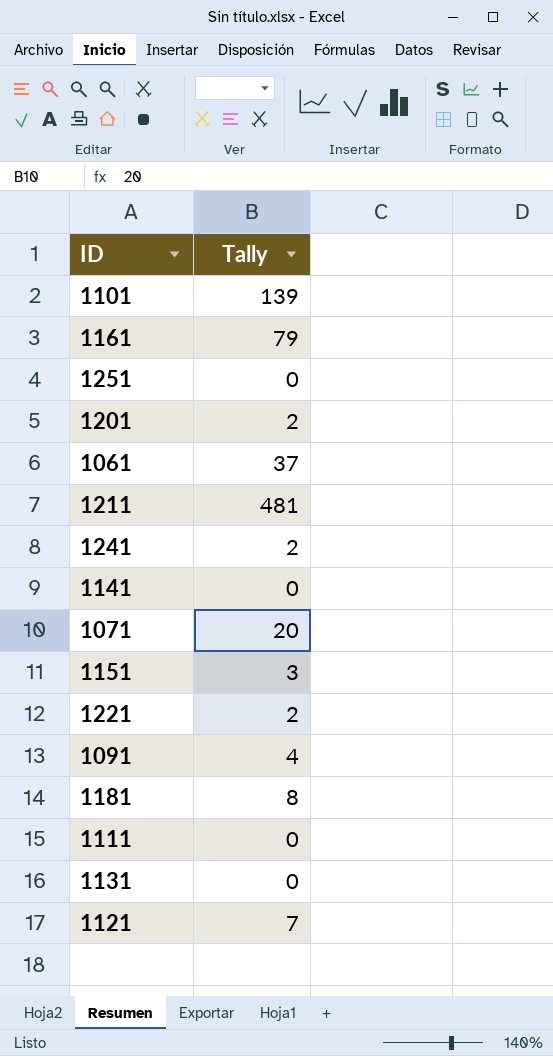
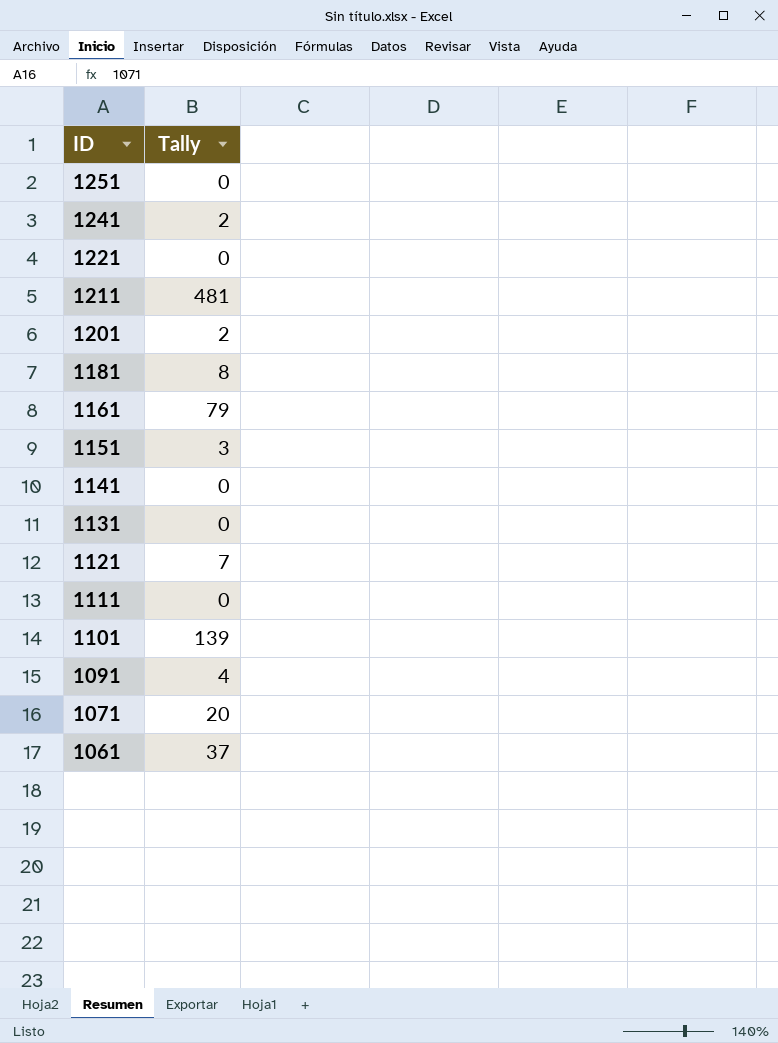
row order: none -> ID descending
1221 | Tally: 2 -> 0

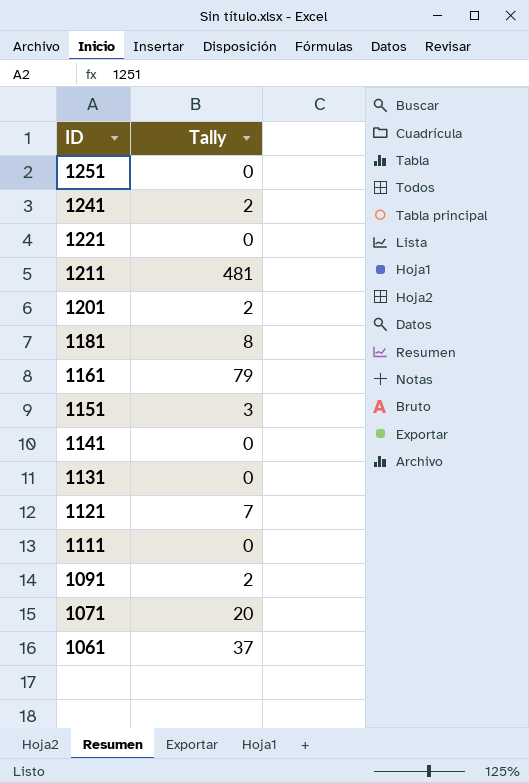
row 1101: 139 -> none
1091 | Tally: 4 -> 2

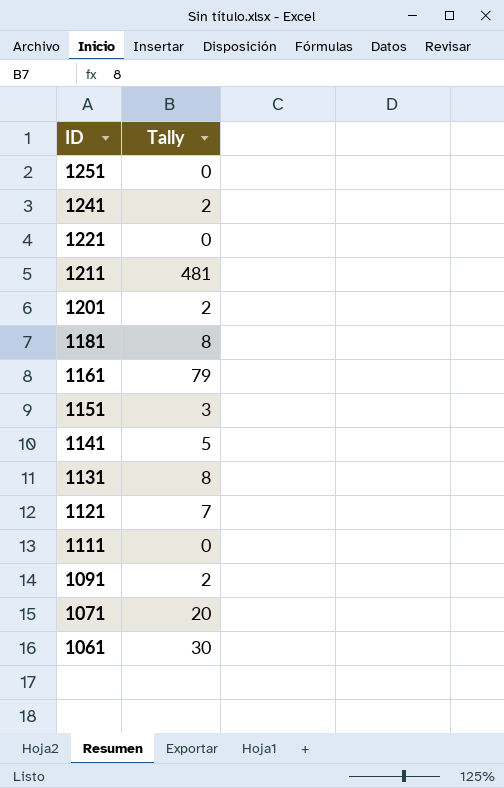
1141 | Tally: 0 -> 5
1131 | Tally: 0 -> 8
1061 | Tally: 37 -> 30

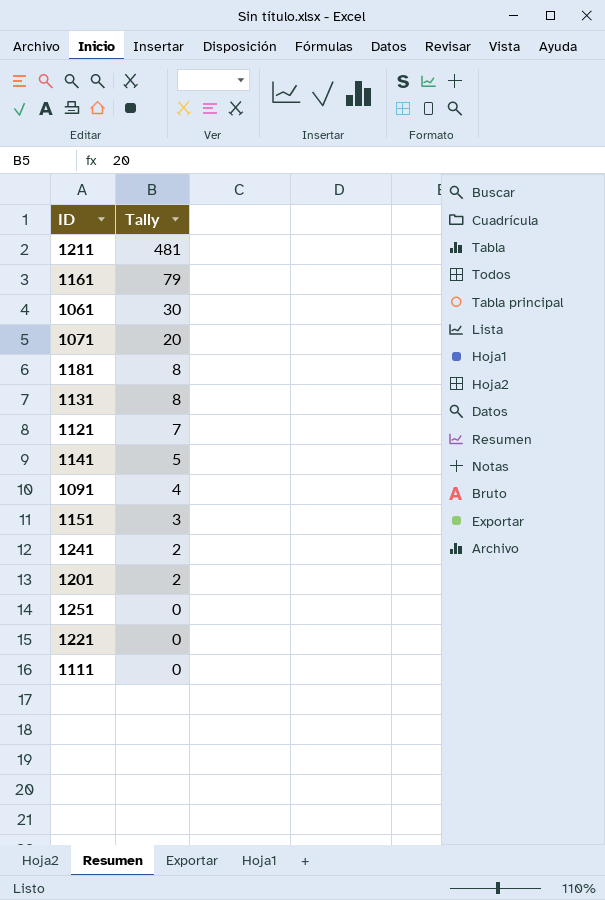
row order: ID descending -> Tally descending
1091 | Tally: 2 -> 4

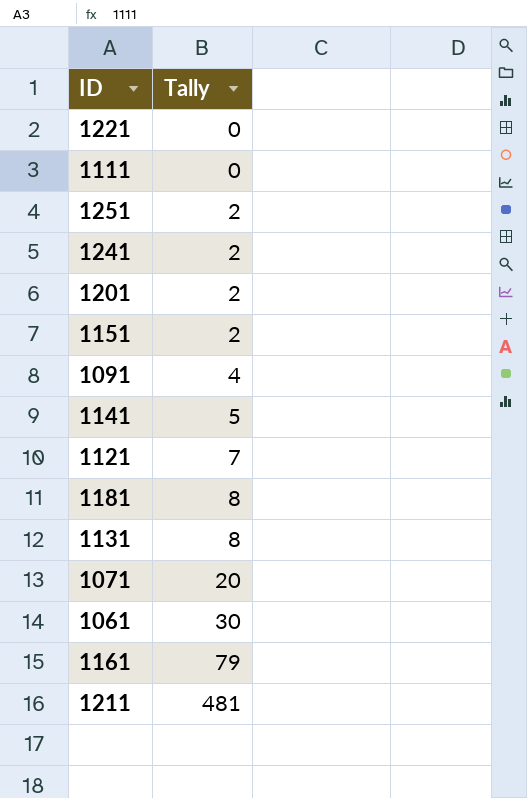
row order: Tally descending -> Tally ascending
1251 | Tally: 0 -> 2
1151 | Tally: 3 -> 2

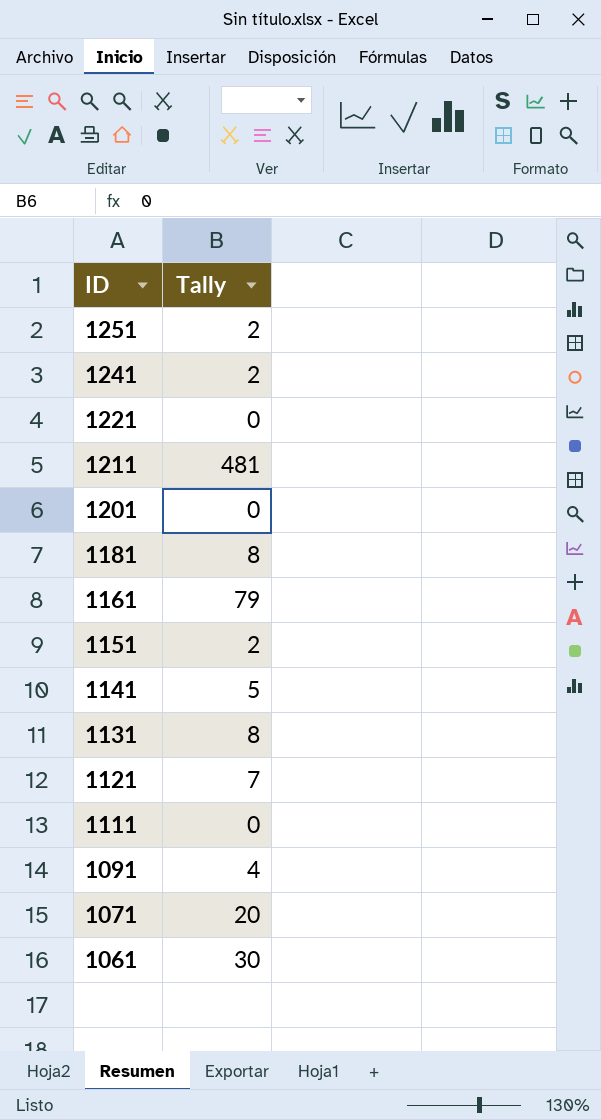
row order: Tally ascending -> ID descending
1201 | Tally: 2 -> 0

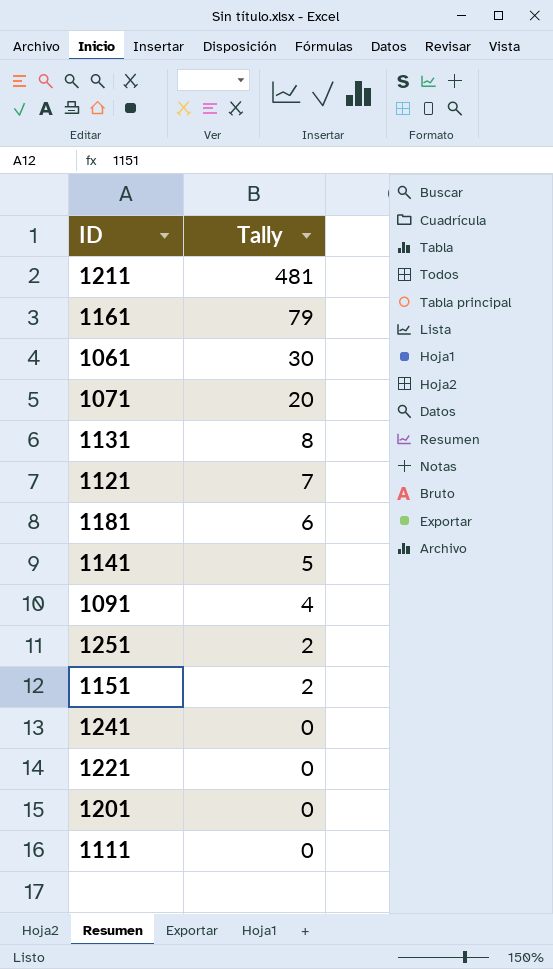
row order: ID descending -> Tally descending
1181 | Tally: 8 -> 6
1241 | Tally: 2 -> 0

